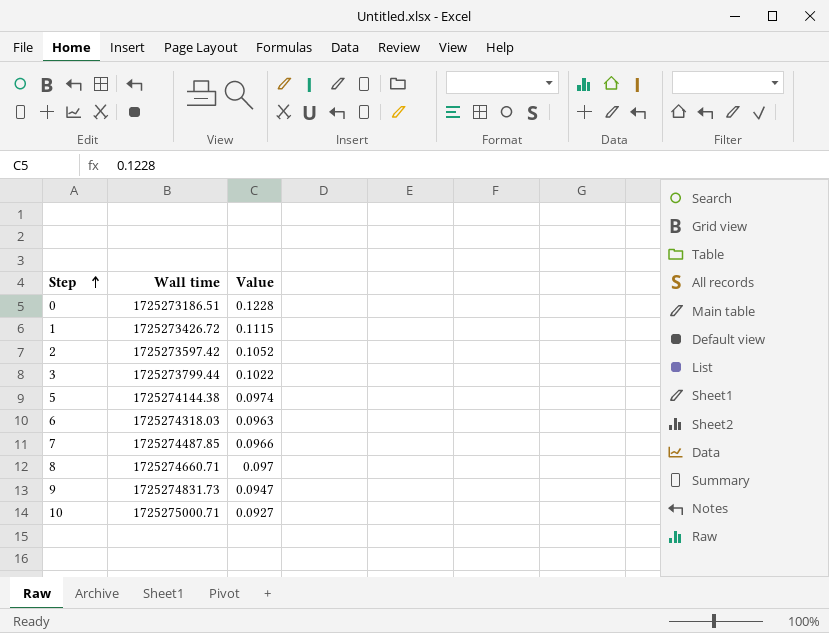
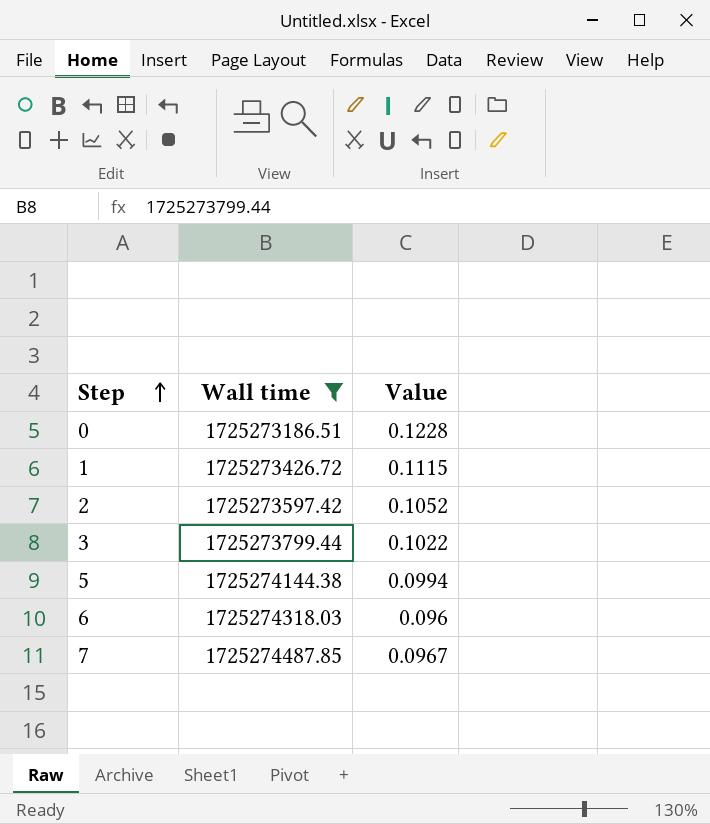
filter: none -> Wall time <= 1725274487.85
5 | Value: 0.0974 -> 0.0994
6 | Value: 0.0963 -> 0.096
7 | Value: 0.0966 -> 0.0967

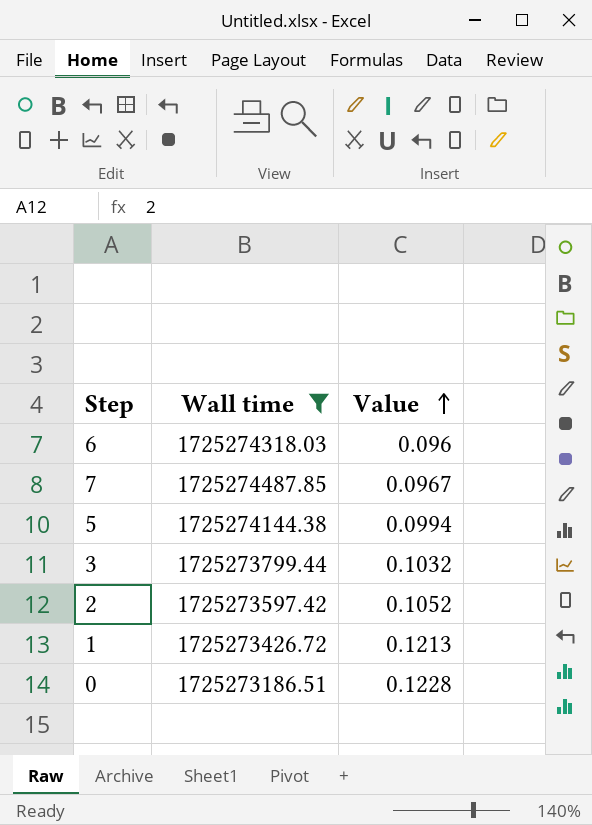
row order: Step ascending -> Value ascending
3 | Value: 0.1022 -> 0.1032
1 | Value: 0.1115 -> 0.1213

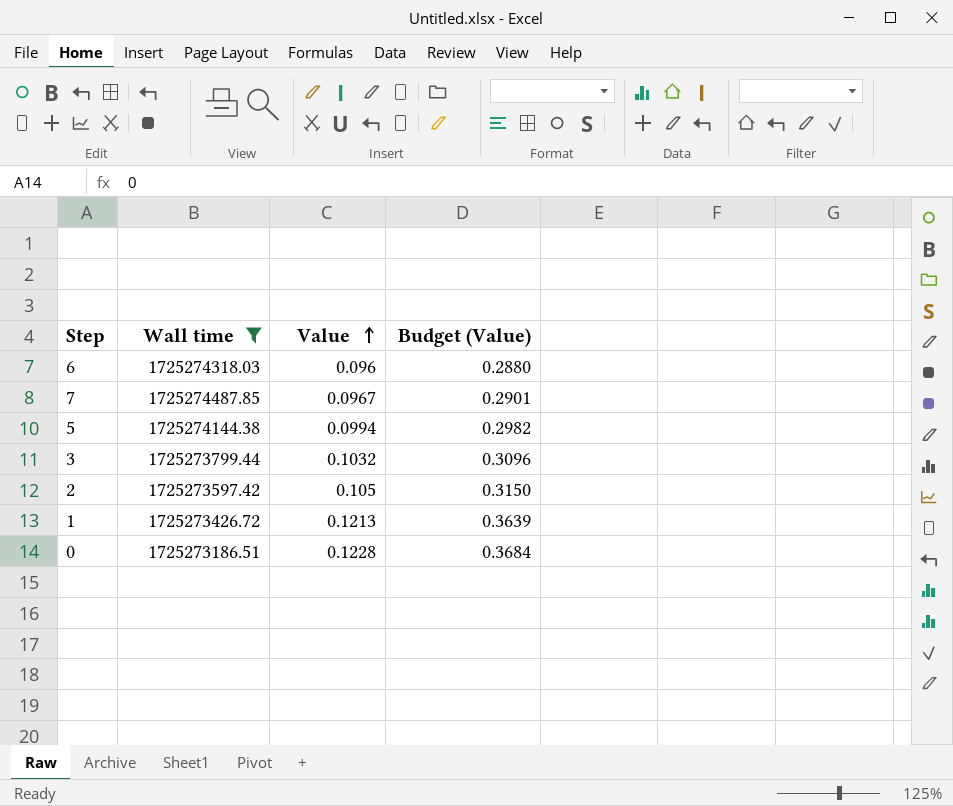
column Budget (Value) | formula: none -> [Value] * 3
2 | Value: 0.1052 -> 0.105

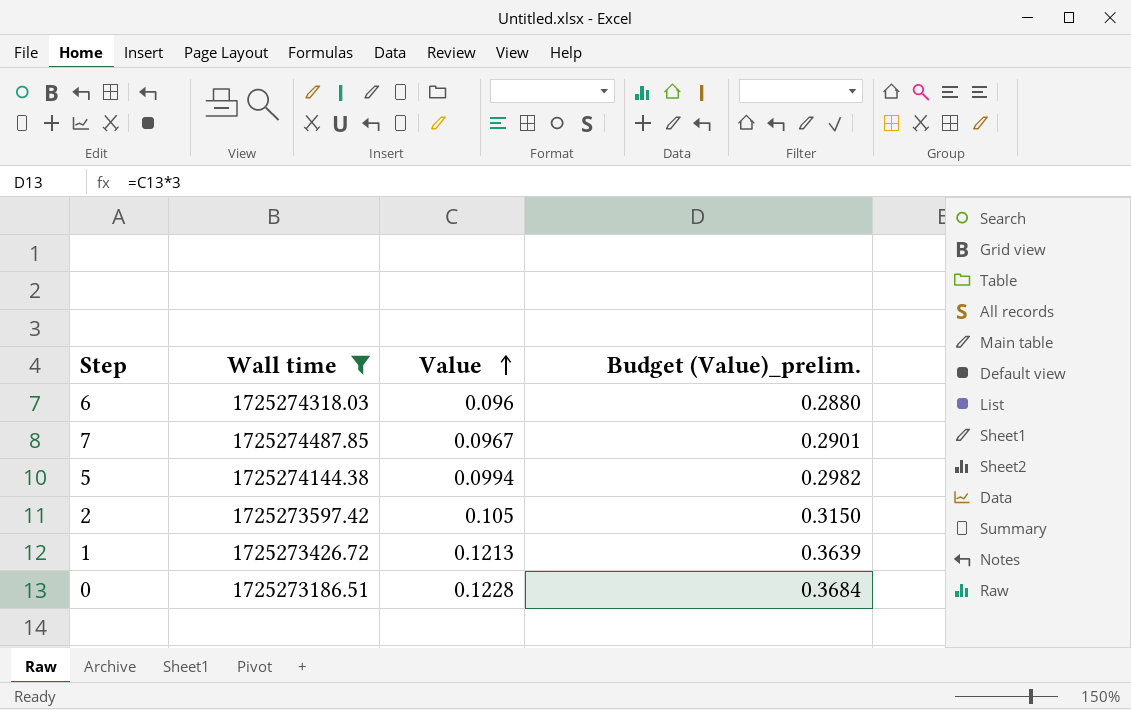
column name: Budget (Value) -> Budget (Value)_prelim.
row 3: 1725273799.44 | 0.1032 | 0.3096 -> none

